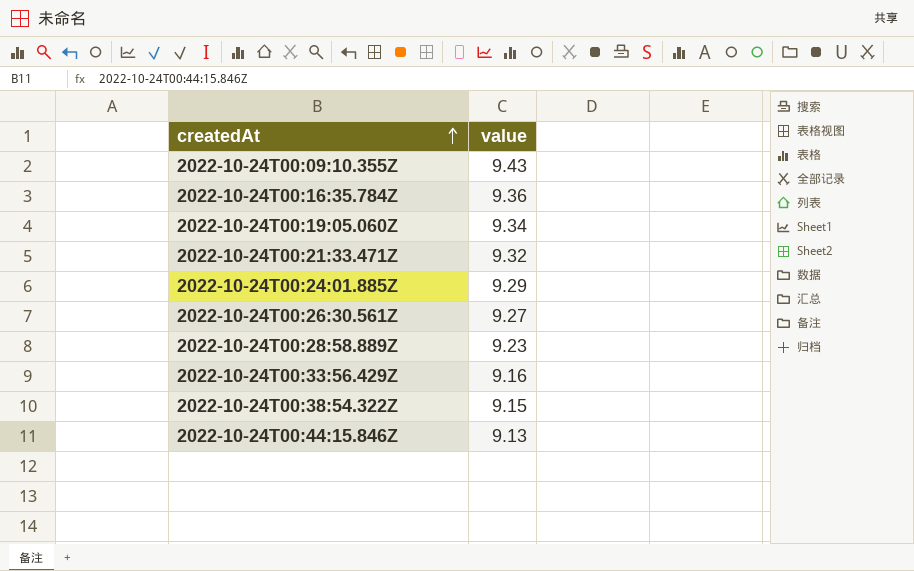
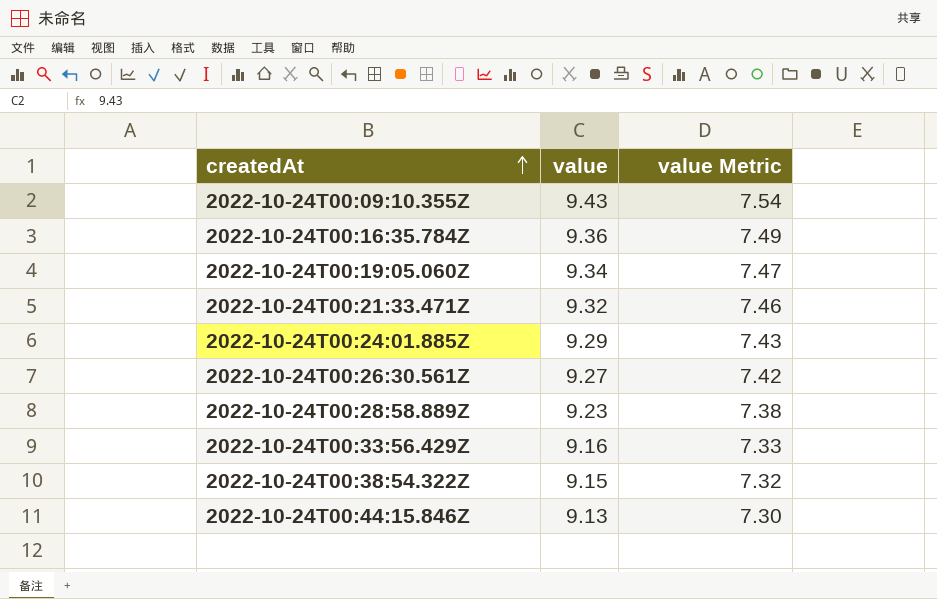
column value Metric | formula: none -> [value] * 0.8

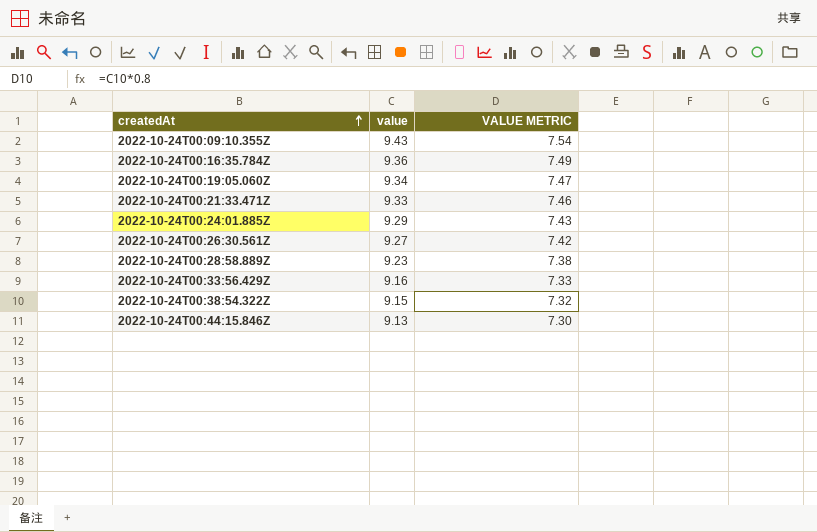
column name: value Metric -> VALUE METRIC
2022-10-24T00:21:33.471Z | value: 9.32 -> 9.33

